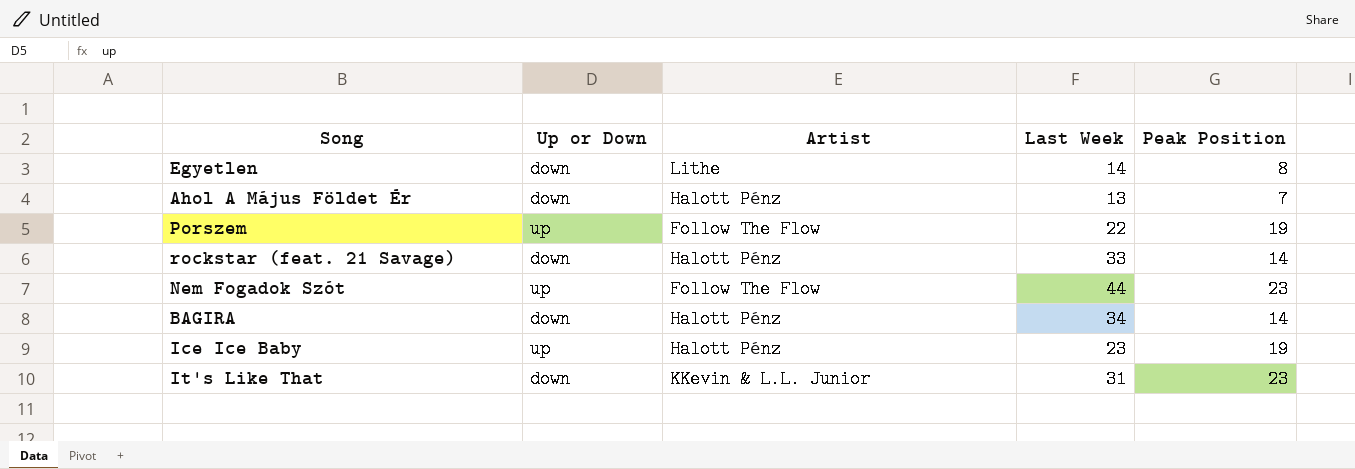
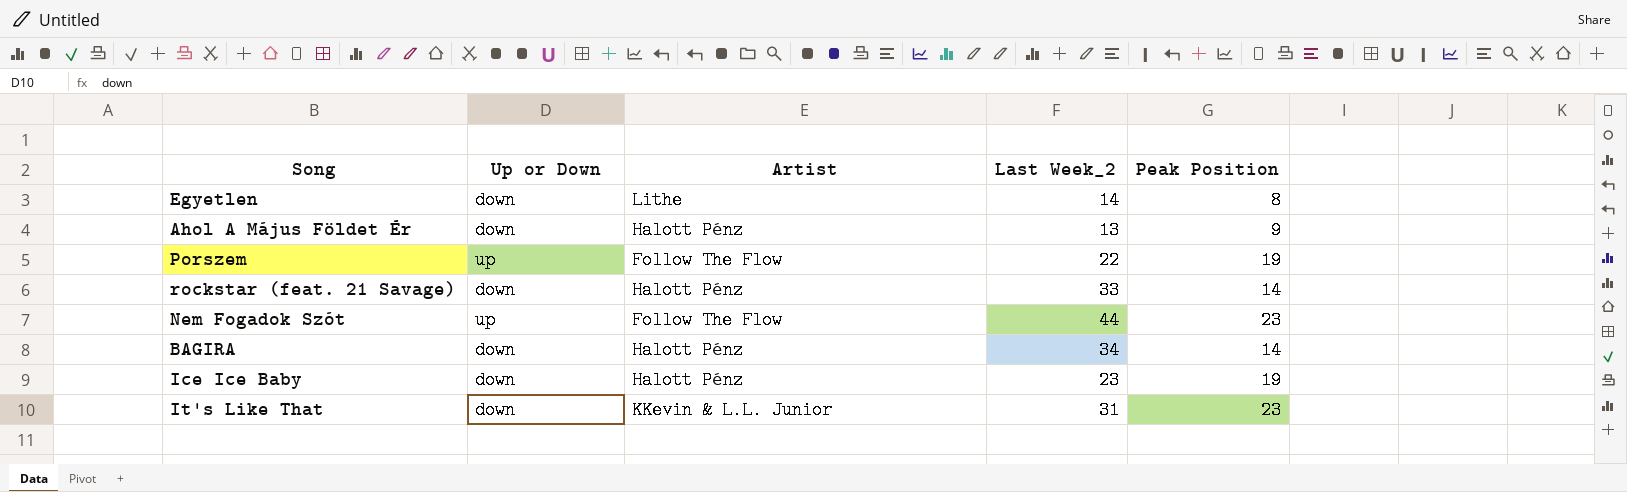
column name: Last Week -> Last Week_2
Ahol A Május Földet Ér | Peak Position: 7 -> 9
Ice Ice Baby | Up or Down: up -> down

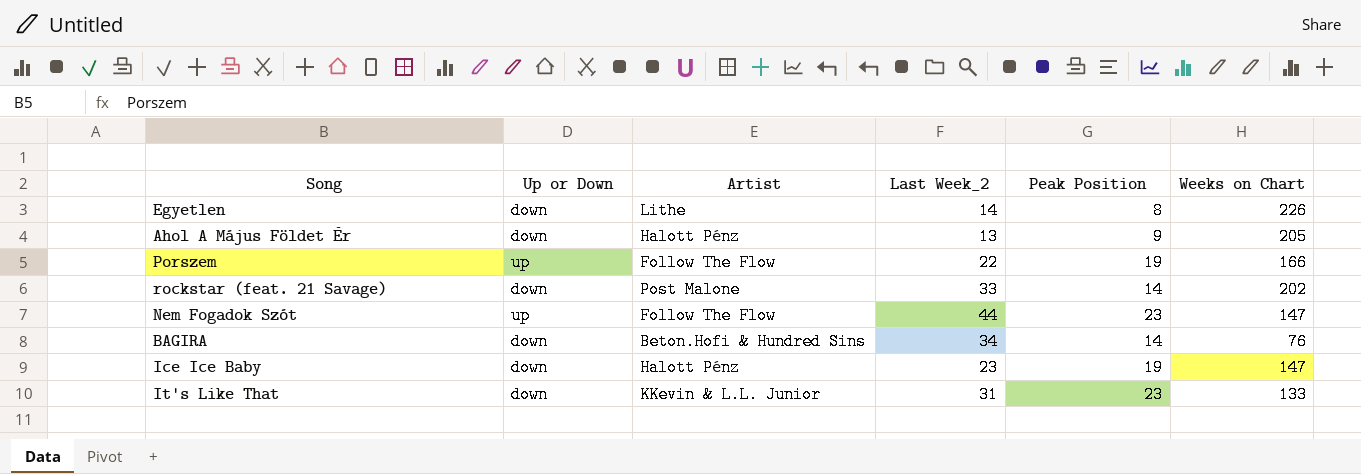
column Weeks on Chart | position: none -> 6
rockstar (feat. 21 Savage) | Artist: Halott Pénz -> Post Malone
BAGIRA | Artist: Halott Pénz -> Beton.Hofi & Hundred Sins

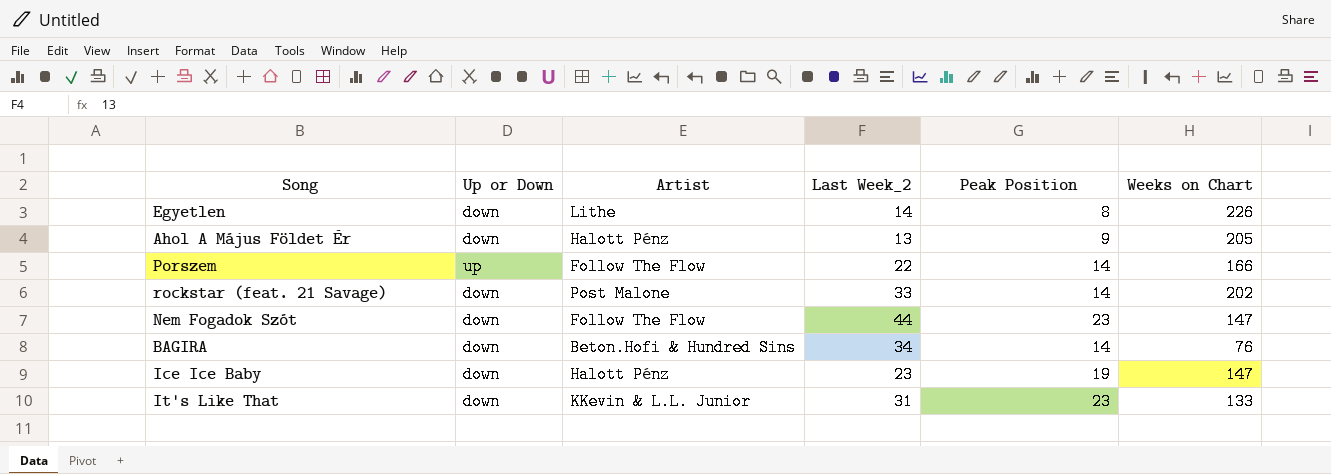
Porszem | Peak Position: 19 -> 14
Nem Fogadok Szót | Up or Down: up -> down

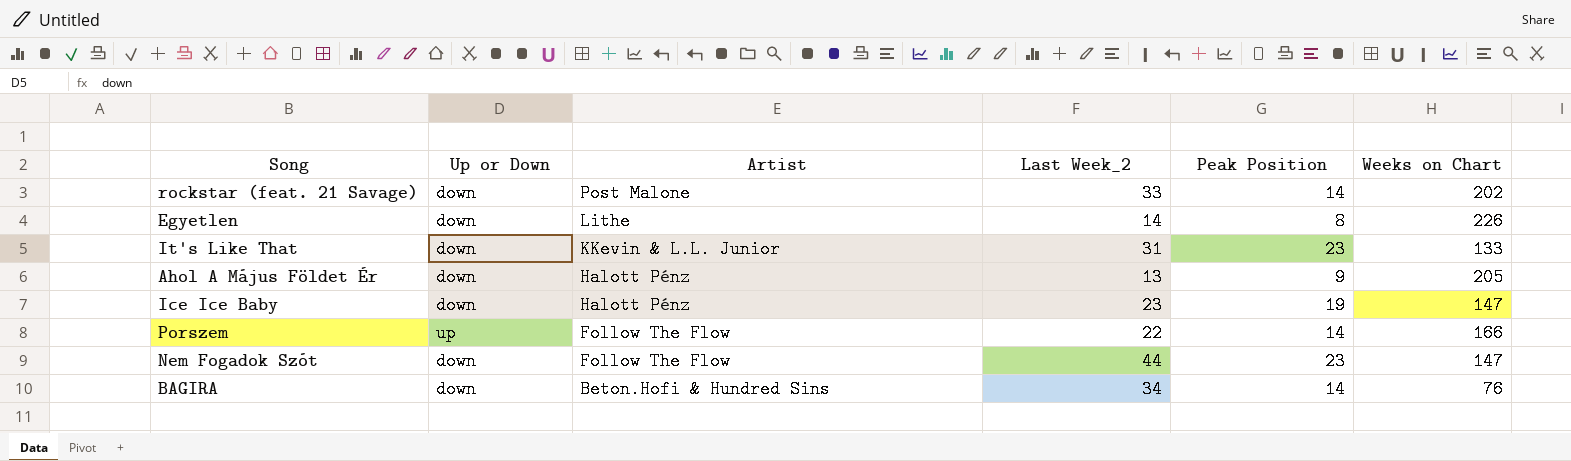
row order: none -> Artist descending

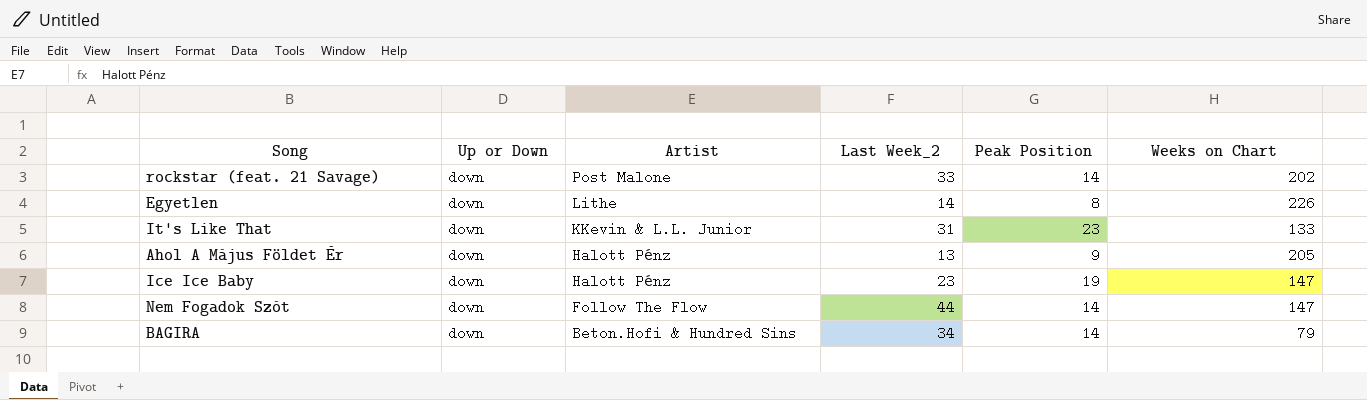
row Porszem: up | Follow The Flow | 22 | 14 | 166 -> none
Nem Fogadok Szót | Peak Position: 23 -> 14
BAGIRA | Weeks on Chart: 76 -> 79

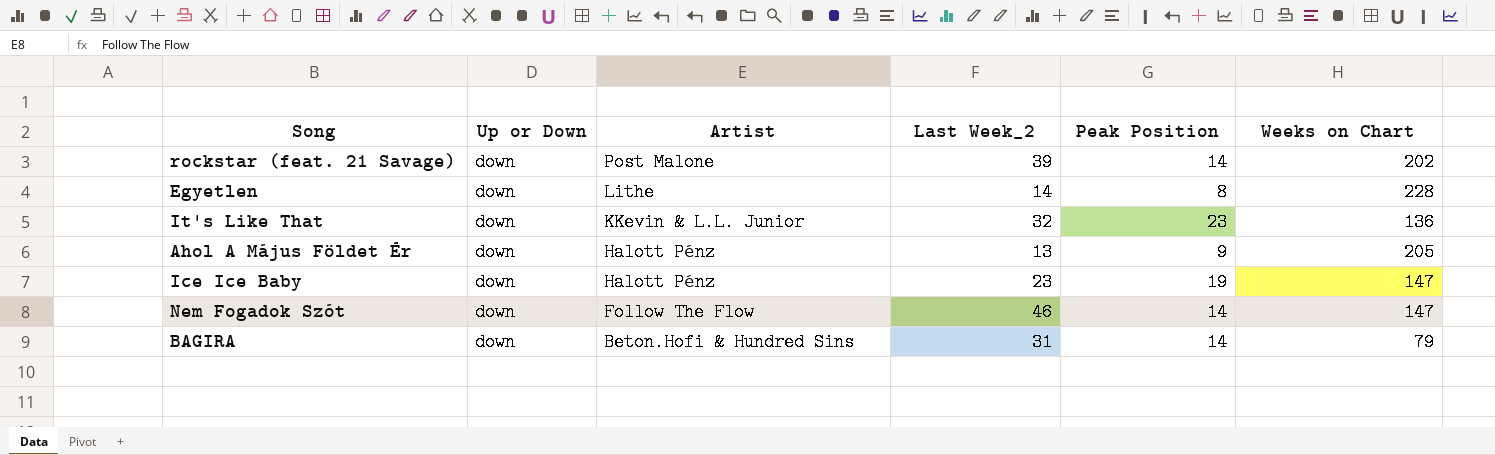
rockstar (feat. 21 Savage) | Last Week_2: 33 -> 39
Egyetlen | Weeks on Chart: 226 -> 228
It's Like That | Last Week_2: 31 -> 32
It's Like That | Weeks on Chart: 133 -> 136
Nem Fogadok Szót | Last Week_2: 44 -> 46
BAGIRA | Last Week_2: 34 -> 31

